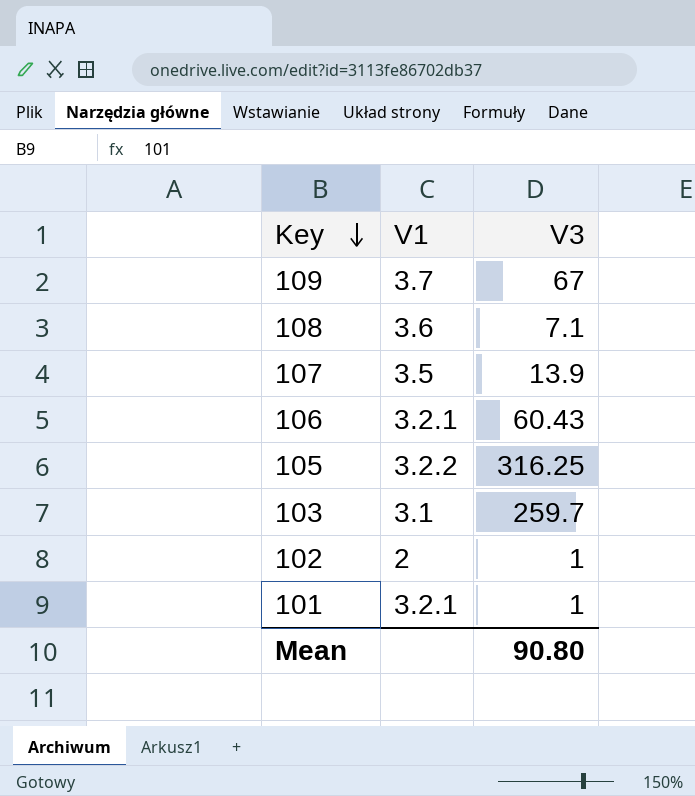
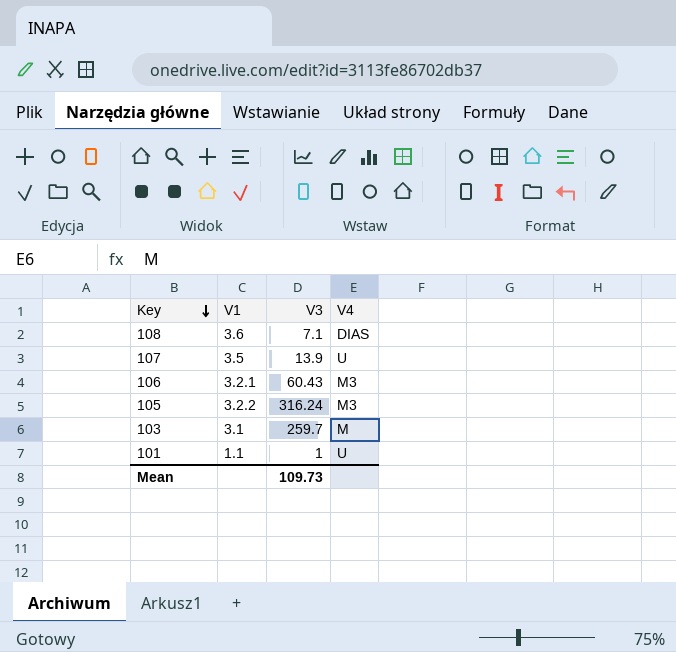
column V4 | position: none -> 4
row 109: 3.7 | 67 -> none
row 102: 2 | 1 -> none
105 | V3: 316.25 -> 316.24
101 | V1: 3.2.1 -> 1.1
Mean | V3: 90.80 -> 109.73

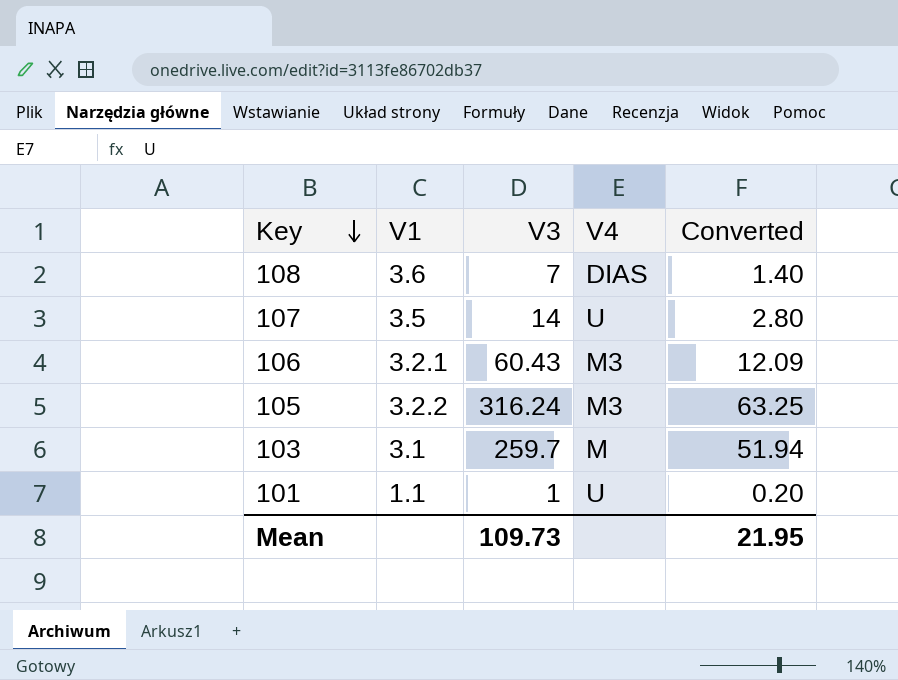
column Converted | formula: none -> [V3] * 0.2
108 | V3: 7.1 -> 7
107 | V3: 13.9 -> 14

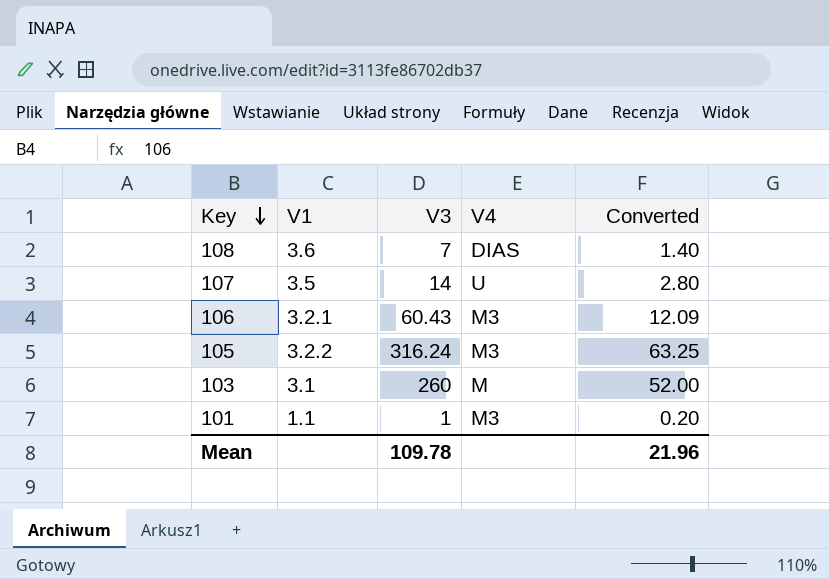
103 | V3: 259.7 -> 260
103 | Converted: 51.94 -> 52.00
101 | V4: U -> M3
Mean | V3: 109.73 -> 109.78
Mean | Converted: 21.95 -> 21.96

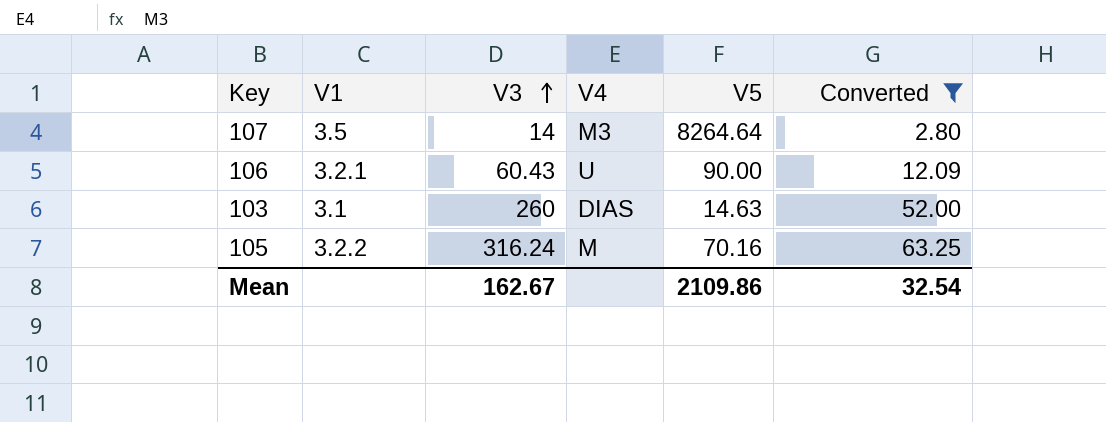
filter: none -> Converted >= 2.80
row order: Key descending -> V3 ascending
column V5 | position: none -> 5
107 | V4: U -> M3
106 | V4: M3 -> U
103 | V4: M -> DIAS
105 | V4: M3 -> M
Mean | V3: 109.78 -> 162.67
Mean | Converted: 21.96 -> 32.54

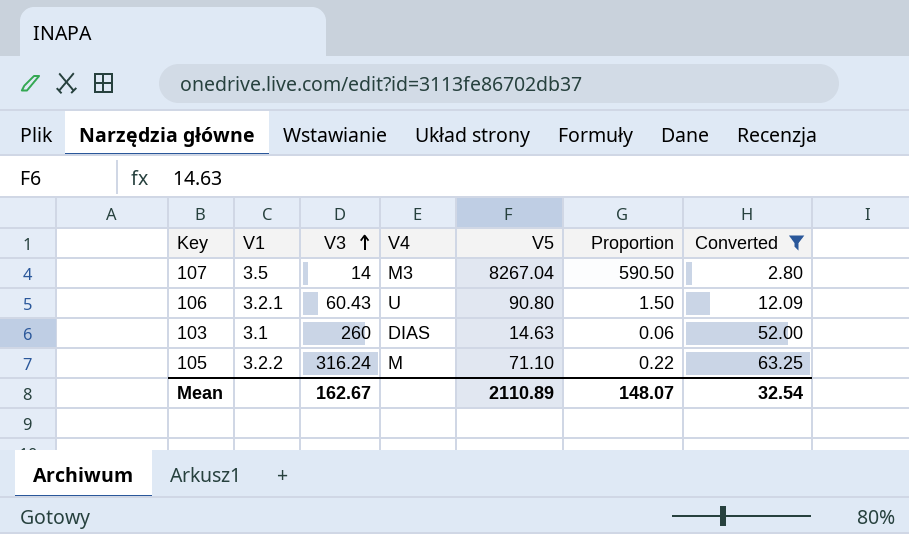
column Proportion | formula: none -> [V5] / [V3]
107 | V5: 8264.64 -> 8267.04
106 | V5: 90.00 -> 90.80
105 | V5: 70.16 -> 71.10
Mean | V5: 2109.86 -> 2110.89

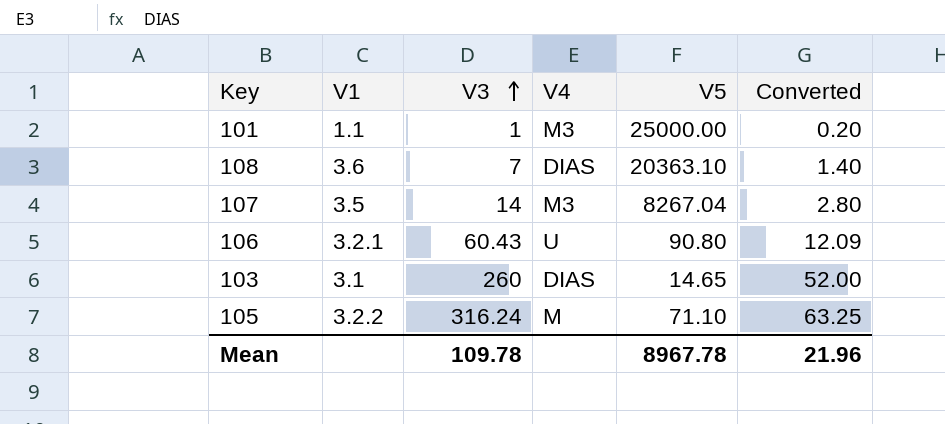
filter: Converted >= 2.80 -> none
column Proportion | formula: [V5] / [V3] -> none
103 | V5: 14.63 -> 14.65
Mean | V3: 162.67 -> 109.78
Mean | V5: 2110.89 -> 8967.78
Mean | Converted: 32.54 -> 21.96

